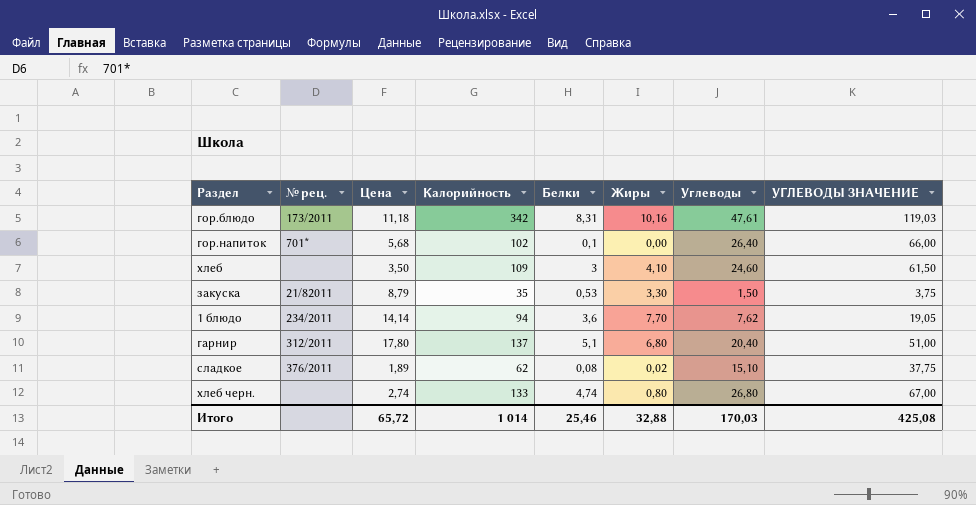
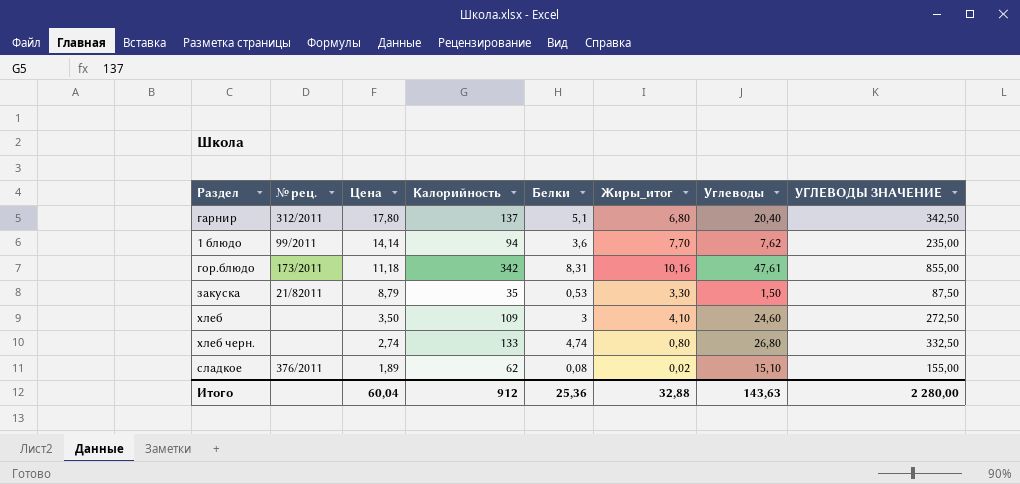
row order: none -> Цена descending
column name: Жиры -> Жиры_итог
column УГЛЕВОДЫ ЗНАЧЕНИЕ | formula: [Углеводы] * 2,5 -> [Калорийность] * 2,5
row гор.напиток: 701* | 5,68 | 102 | 0,1 | 0,00 | 26,40 | 66,00 -> none
1 блюдо | № рец.: 234/2011 -> 99/2011
Итого | Цена: 65,72 -> 60,04
Итого | Калорийность: 1 014 -> 912
Итого | Белки: 25,46 -> 25,36
Итого | Углеводы: 170,03 -> 143,63
Итого | УГЛЕВОДЫ ЗНАЧЕНИЕ: 425,08 -> 2 280,00

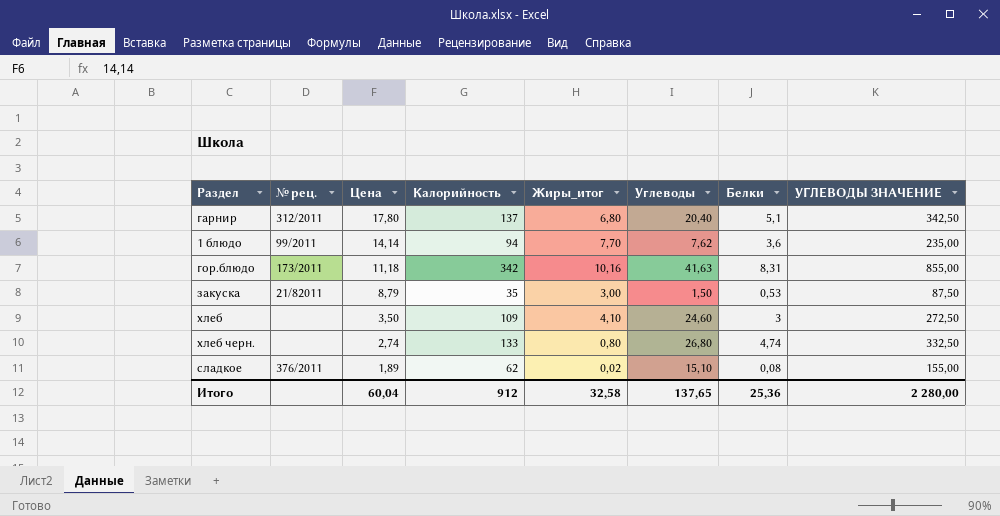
column Белки | position: 5 -> 7
гор.блюдо | Углеводы: 47,61 -> 41,63
закуска | Жиры_итог: 3,30 -> 3,00
Итого | Жиры_итог: 32,88 -> 32,58
Итого | Углеводы: 143,63 -> 137,65

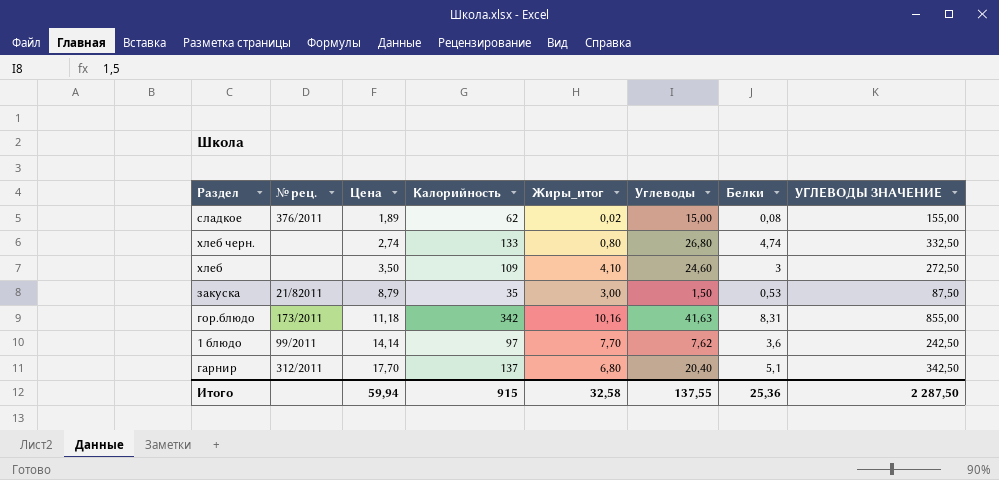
row order: Цена descending -> Цена ascending
сладкое | Углеводы: 15,10 -> 15,00
1 блюдо | Калорийность: 94 -> 97
1 блюдо | УГЛЕВОДЫ ЗНАЧЕНИЕ: 235,00 -> 242,50
гарнир | Цена: 17,80 -> 17,70
Итого | Цена: 60,04 -> 59,94
Итого | Калорийность: 912 -> 915
Итого | Углеводы: 137,65 -> 137,55
Итого | УГЛЕВОДЫ ЗНАЧЕНИЕ: 2 280,00 -> 2 287,50

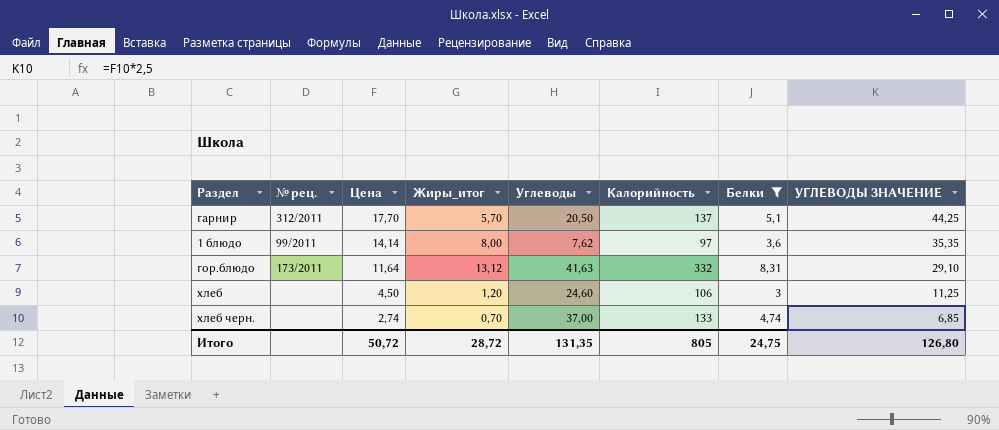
filter: none -> Белки >= 3
row order: Цена ascending -> Цена descending
column Калорийность | position: 4 -> 6
column УГЛЕВОДЫ ЗНАЧЕНИЕ | formula: [Калорийность] * 2,5 -> [Цена] * 2,5
гарнир | Жиры_итог: 6,80 -> 5,70
гарнир | Углеводы: 20,40 -> 20,50
1 блюдо | Жиры_итог: 7,70 -> 8,00
гор.блюдо | Цена: 11,18 -> 11,64
гор.блюдо | Жиры_итог: 10,16 -> 13,12
гор.блюдо | Калорийность: 342 -> 332
хлеб | Цена: 3,50 -> 4,50
хлеб | Жиры_итог: 4,10 -> 1,20
хлеб | Калорийность: 109 -> 106
хлеб черн. | Жиры_итог: 0,80 -> 0,70
хлеб черн. | Углеводы: 26,80 -> 37,00
Итого | Цена: 59,94 -> 50,72
Итого | Жиры_итог: 32,58 -> 28,72
Итого | Углеводы: 137,55 -> 131,35
Итого | Калорийность: 915 -> 805
Итого | Белки: 25,36 -> 24,75
Итого | УГЛЕВОДЫ ЗНАЧЕНИЕ: 2 287,50 -> 126,80

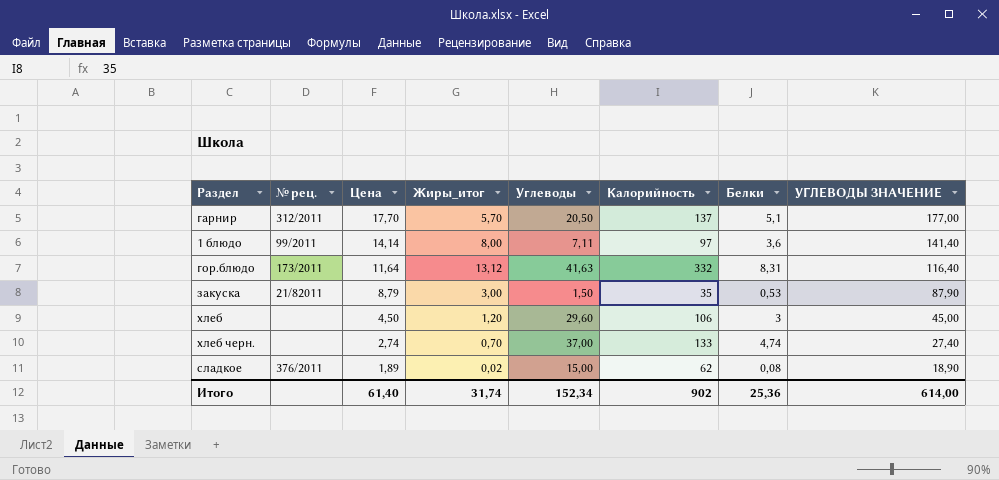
filter: Белки >= 3 -> none
column УГЛЕВОДЫ ЗНАЧЕНИЕ | formula: [Цена] * 2,5 -> [Цена] * 10
1 блюдо | Углеводы: 7,62 -> 7,11
хлеб | Углеводы: 24,60 -> 29,60
Итого | Цена: 50,72 -> 61,40
Итого | Жиры_итог: 28,72 -> 31,74
Итого | Углеводы: 131,35 -> 152,34
Итого | Калорийность: 805 -> 902
Итого | Белки: 24,75 -> 25,36
Итого | УГЛЕВОДЫ ЗНАЧЕНИЕ: 126,80 -> 614,00

